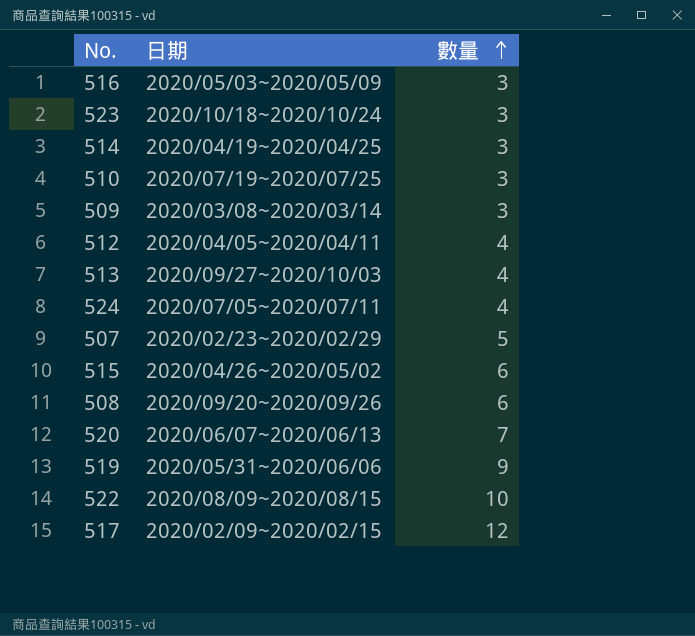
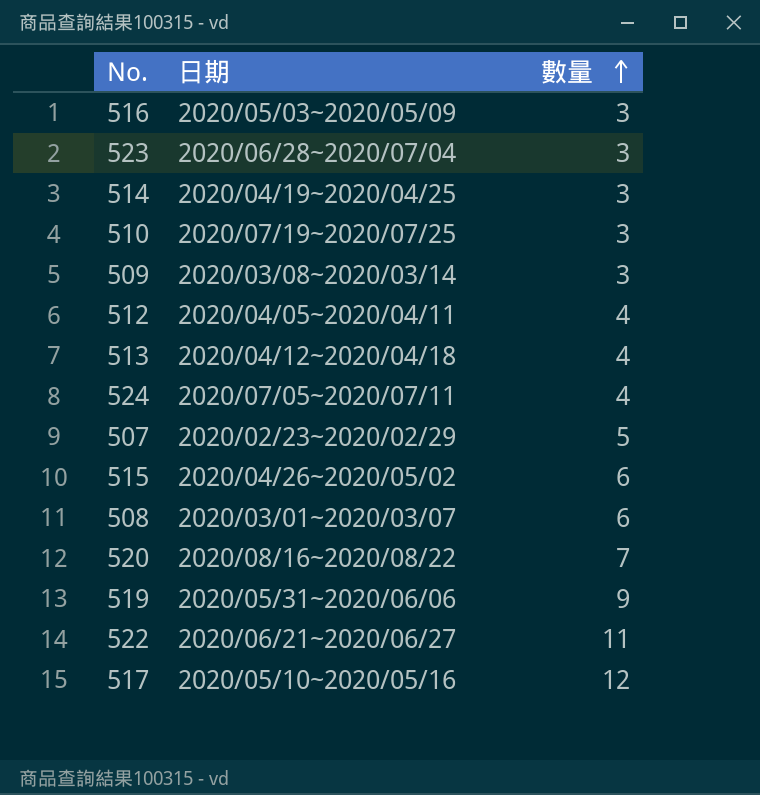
523 | 日期: 2020/10/18~2020/10/24 -> 2020/06/28~2020/07/04
513 | 日期: 2020/09/27~2020/10/03 -> 2020/04/12~2020/04/18
508 | 日期: 2020/09/20~2020/09/26 -> 2020/03/01~2020/03/07
520 | 日期: 2020/06/07~2020/06/13 -> 2020/08/16~2020/08/22
522 | 日期: 2020/08/09~2020/08/15 -> 2020/06/21~2020/06/27
522 | 數量: 10 -> 11
517 | 日期: 2020/02/09~2020/02/15 -> 2020/05/10~2020/05/16

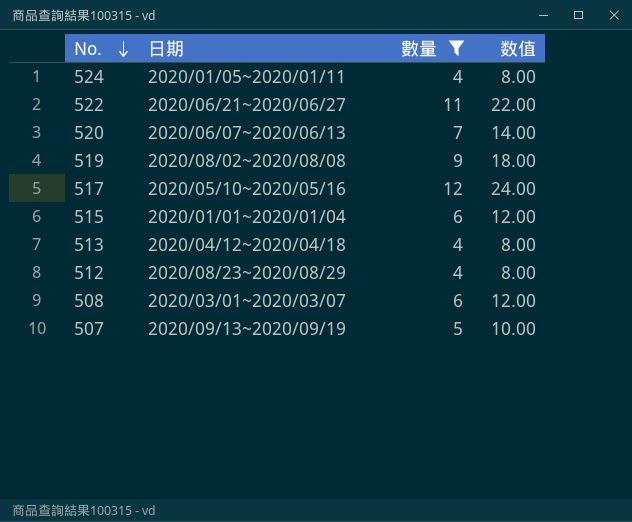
filter: none -> 數量 != 3
row order: 數量 ascending -> No. descending
column 数值 | formula: none -> [數量] * 2
524 | 日期: 2020/07/05~2020/07/11 -> 2020/01/05~2020/01/11
520 | 日期: 2020/08/16~2020/08/22 -> 2020/06/07~2020/06/13
519 | 日期: 2020/05/31~2020/06/06 -> 2020/08/02~2020/08/08
515 | 日期: 2020/04/26~2020/05/02 -> 2020/01/01~2020/01/04
512 | 日期: 2020/04/05~2020/04/11 -> 2020/08/23~2020/08/29
507 | 日期: 2020/02/23~2020/02/29 -> 2020/09/13~2020/09/19

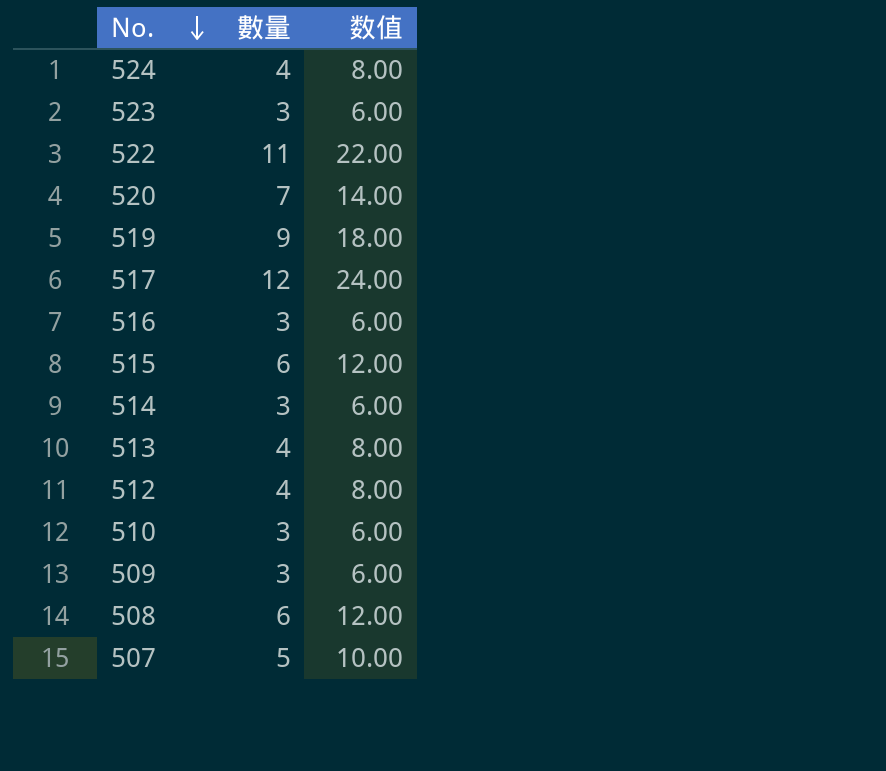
filter: 數量 != 3 -> none
column 日期 | position: 2 -> none

